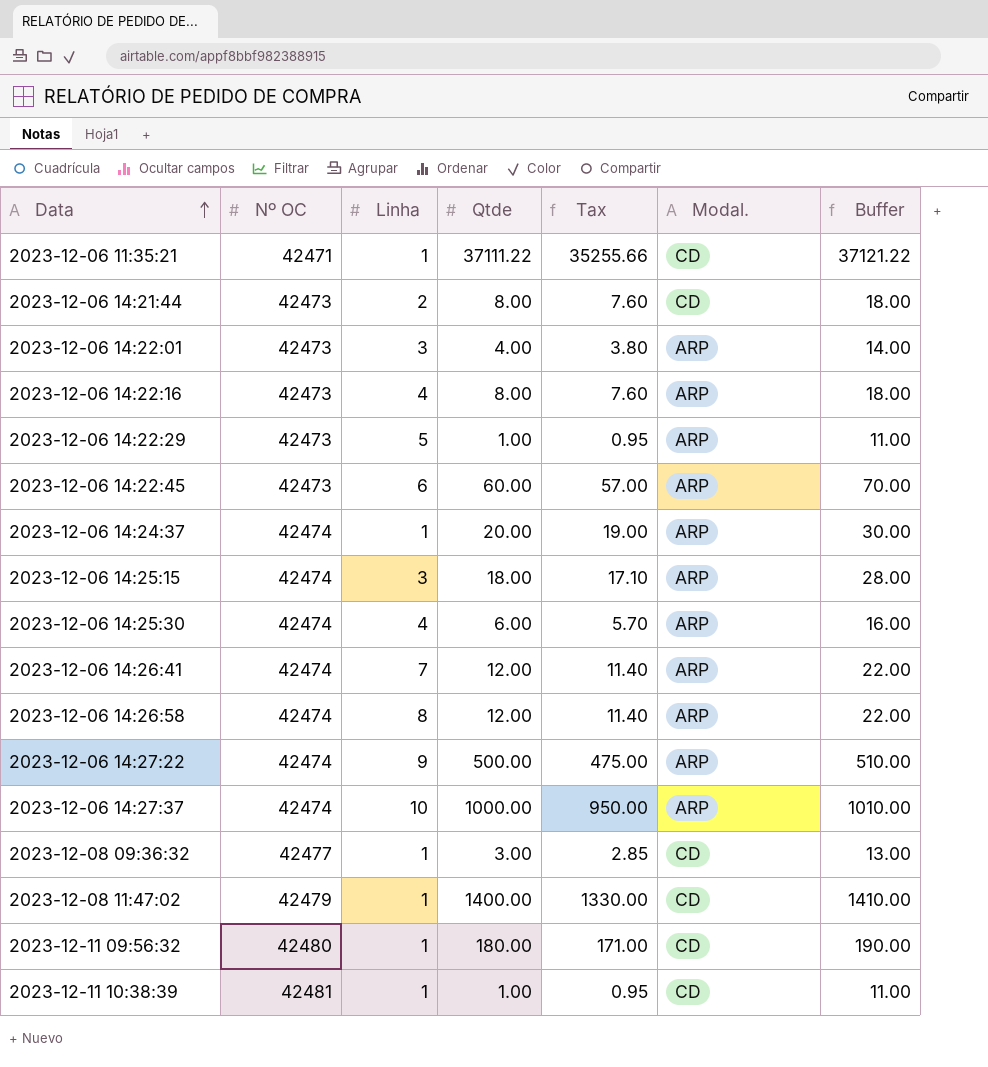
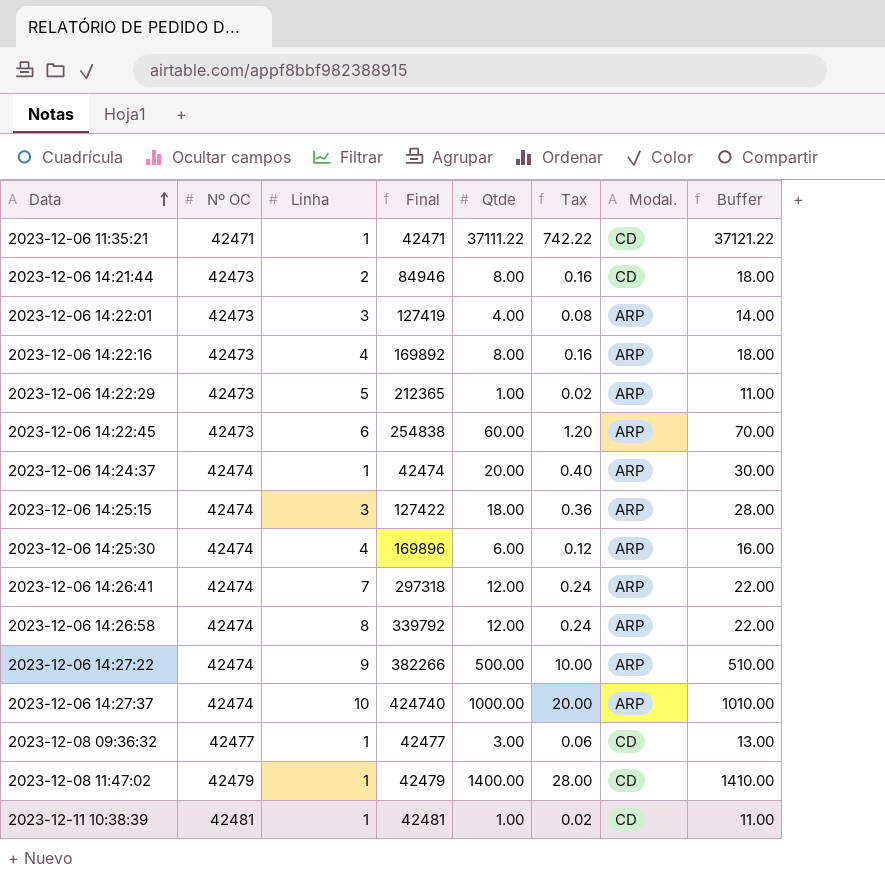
column Final | formula: none -> [Nº OC] * [Linha]
column Tax | formula: [Qtde] * 0.95 -> [Qtde] * 0.02
row 2023-12-11 09:56:32: 42480 | 1 | 180.00 | 171.00 | CD | 190.00 -> none

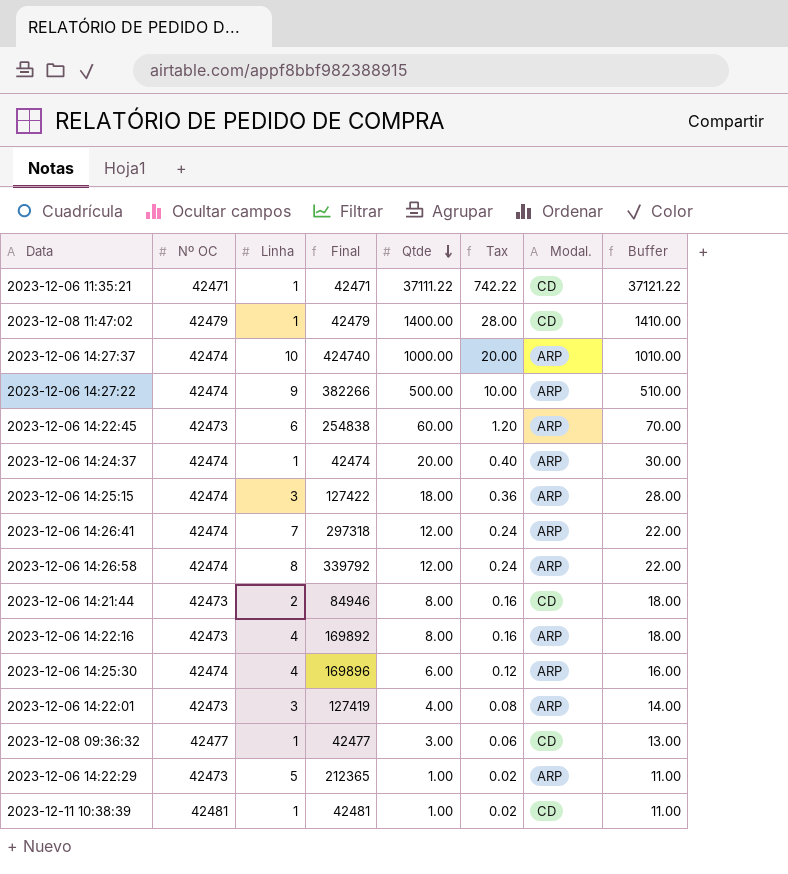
row order: Data ascending -> Qtde descending

